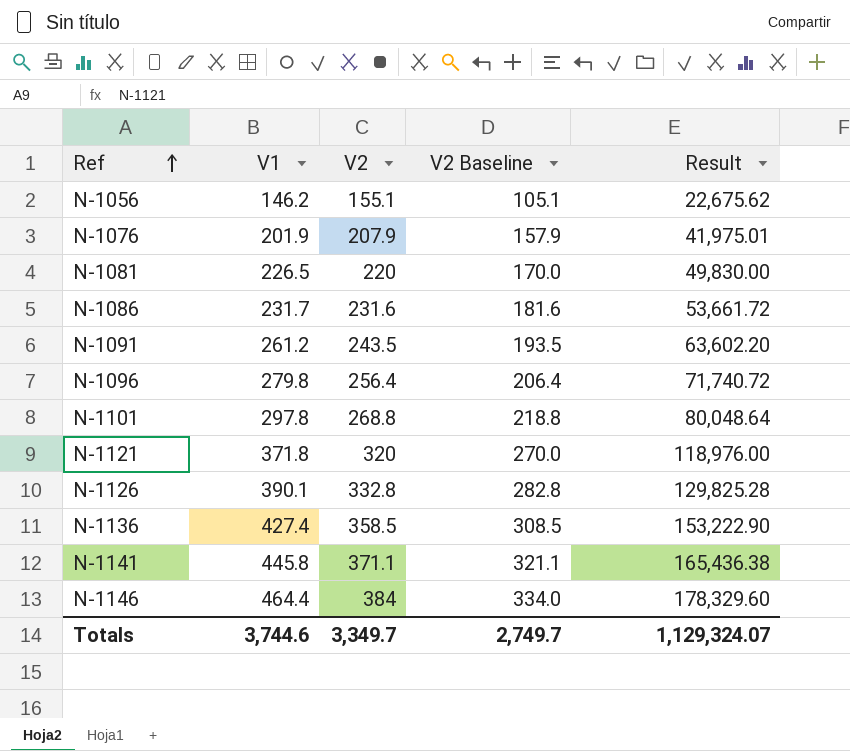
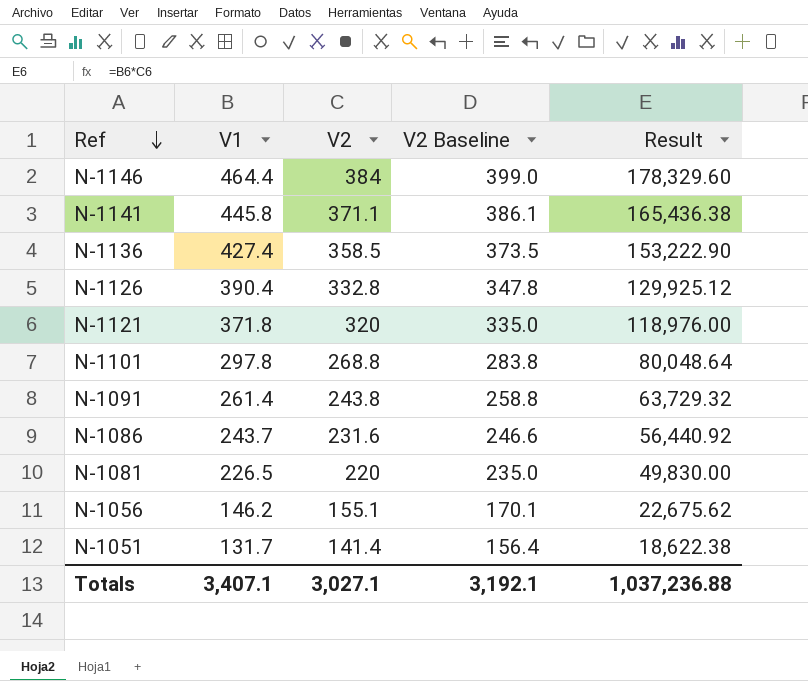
row order: Ref ascending -> Ref descending
column V2 Baseline | formula: [V2] - 50 -> [V2] + 15
row N-1076: 201.9 | 207.9 | 157.9 | 41,975.01 -> none
row N-1096: 279.8 | 256.4 | 206.4 | 71,740.72 -> none
N-1126 | V1: 390.1 -> 390.4
N-1126 | Result: 129,825.28 -> 129,925.12
N-1091 | V1: 261.2 -> 261.4
N-1091 | V2: 243.5 -> 243.8
N-1091 | Result: 63,602.20 -> 63,729.32
N-1086 | V1: 231.7 -> 243.7
N-1086 | Result: 53,661.72 -> 56,440.92
row N-1051: none -> 131.7 | 141.4 | 156.4 | 18,622.38
Totals | V1: 3,744.6 -> 3,407.1
Totals | V2: 3,349.7 -> 3,027.1
Totals | V2 Baseline: 2,749.7 -> 3,192.1
Totals | Result: 1,129,324.07 -> 1,037,236.88

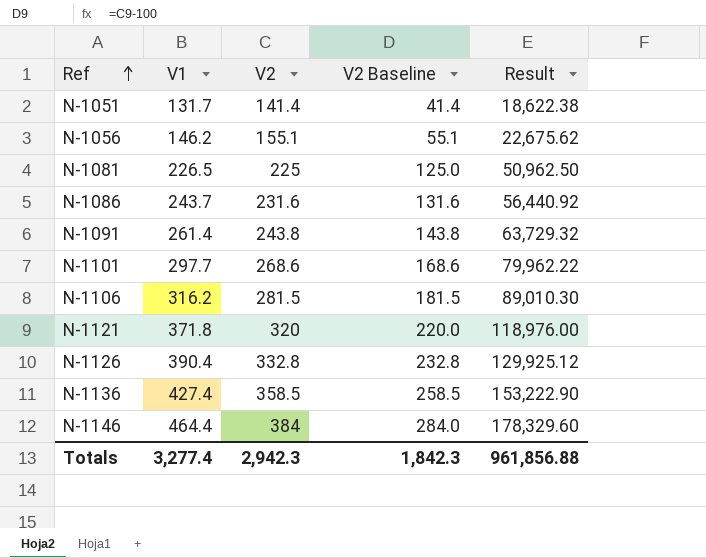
row order: Ref descending -> Ref ascending
column V2 Baseline | formula: [V2] + 15 -> [V2] - 100
row N-1141: 445.8 | 371.1 | 386.1 | 165,436.38 -> none
N-1081 | V2: 220 -> 225
N-1081 | Result: 49,830.00 -> 50,962.50
N-1101 | V1: 297.8 -> 297.7
N-1101 | V2: 268.8 -> 268.6
N-1101 | Result: 80,048.64 -> 79,962.22
row N-1106: none -> 316.2 | 281.5 | 181.5 | 89,010.30
Totals | V1: 3,407.1 -> 3,277.4
Totals | V2: 3,027.1 -> 2,942.3
Totals | V2 Baseline: 3,192.1 -> 1,842.3
Totals | Result: 1,037,236.88 -> 961,856.88

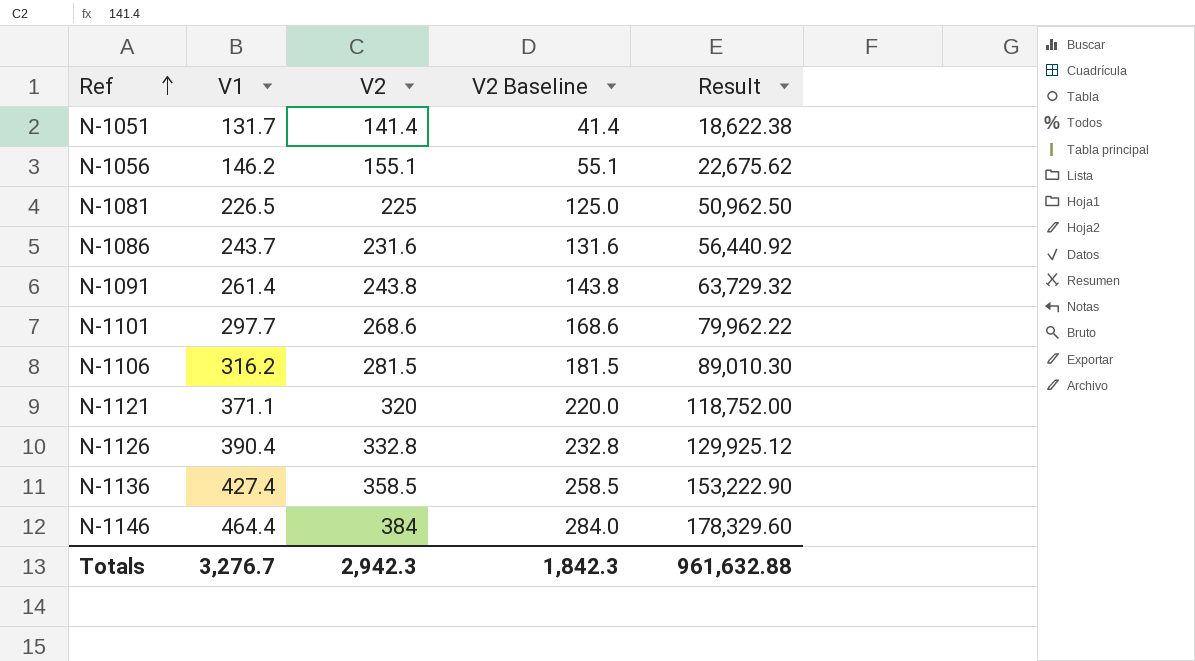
N-1121 | V1: 371.8 -> 371.1
N-1121 | Result: 118,976.00 -> 118,752.00
Totals | V1: 3,277.4 -> 3,276.7
Totals | Result: 961,856.88 -> 961,632.88

